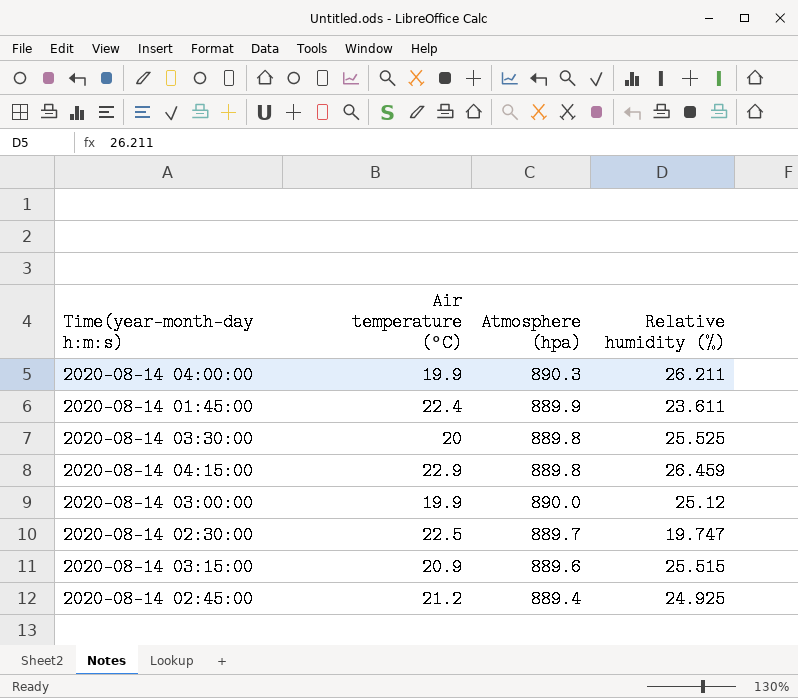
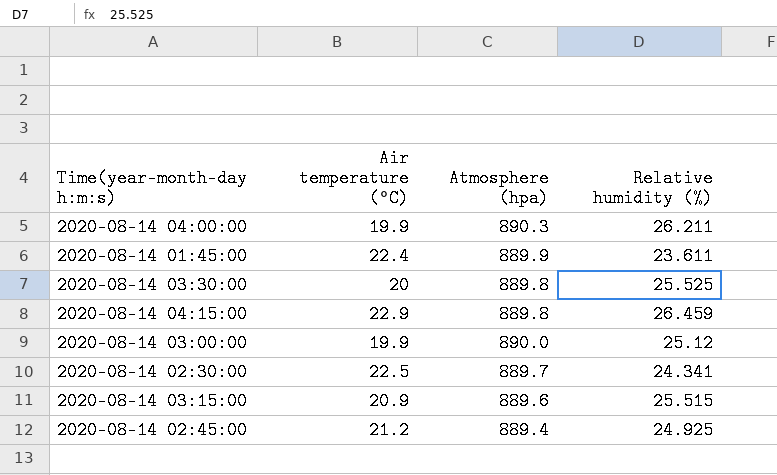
2020-08-14 02:30:00 | Relative humidity (%): 19.747 -> 24.341

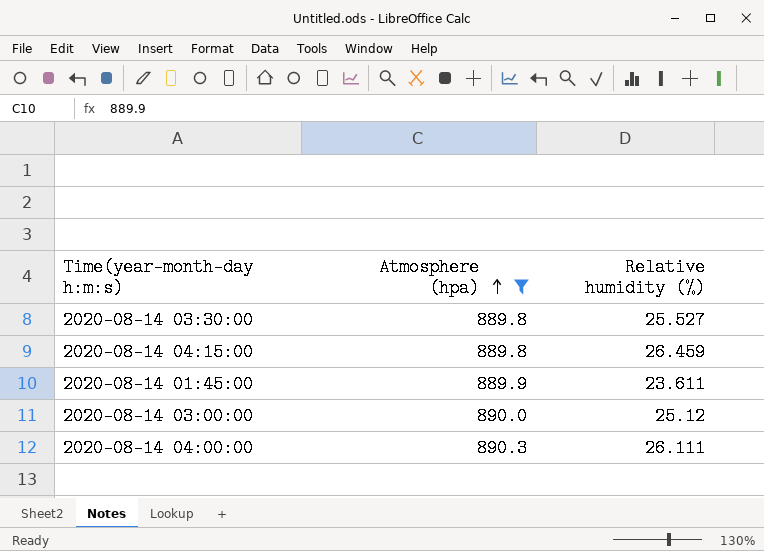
filter: none -> Atmosphere (hpa) >= 889.8
row order: none -> Atmosphere (hpa) ascending
column Air temperature (°C) | position: 2 -> none
2020-08-14 03:30:00 | Relative humidity (%): 25.525 -> 25.527
2020-08-14 04:00:00 | Relative humidity (%): 26.211 -> 26.111

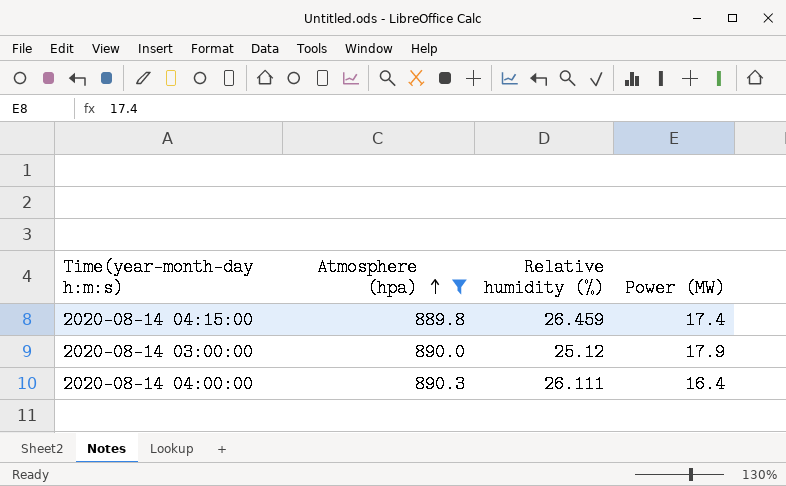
column Power (MW) | position: none -> 4
row 2020-08-14 03:30:00: 889.8 | 25.527 -> none
row 2020-08-14 01:45:00: 889.9 | 23.611 -> none

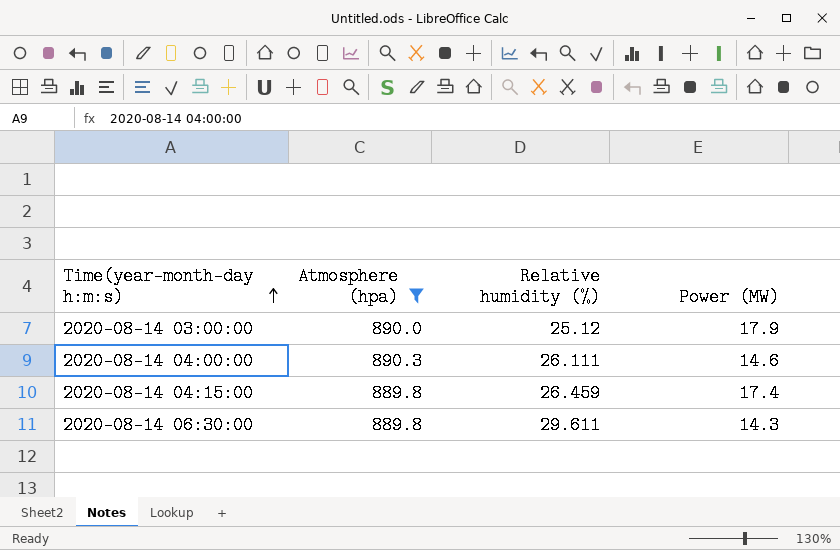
row order: Atmosphere (hpa) ascending -> Time(year-month-day h:m:s) ascending
2020-08-14 04:00:00 | Power (MW): 16.4 -> 14.6
row 2020-08-14 06:30:00: none -> 889.8 | 29.611 | 14.3

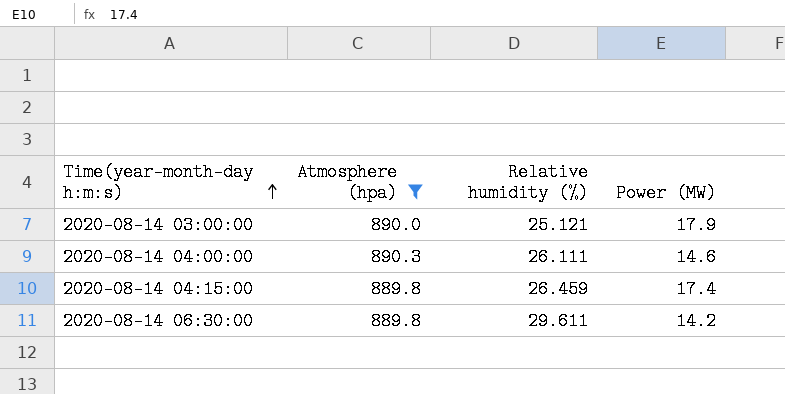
2020-08-14 03:00:00 | Relative humidity (%): 25.12 -> 25.121
2020-08-14 06:30:00 | Power (MW): 14.3 -> 14.2

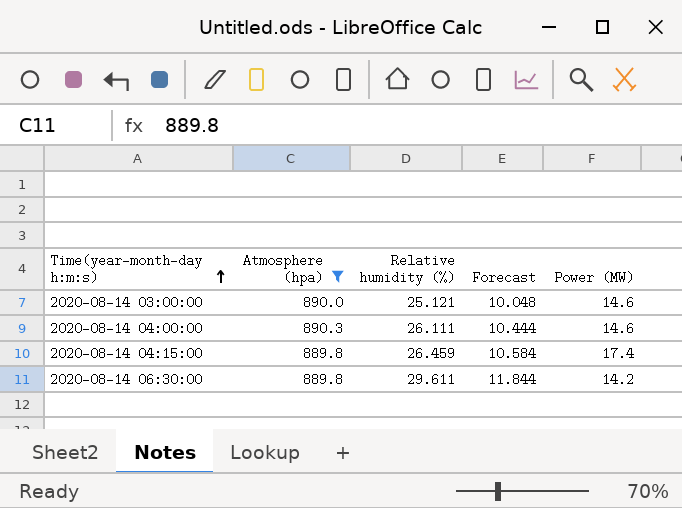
column Forecast | formula: none -> [Relative humidity (%)] * 0.4
2020-08-14 03:00:00 | Power (MW): 17.9 -> 14.6

